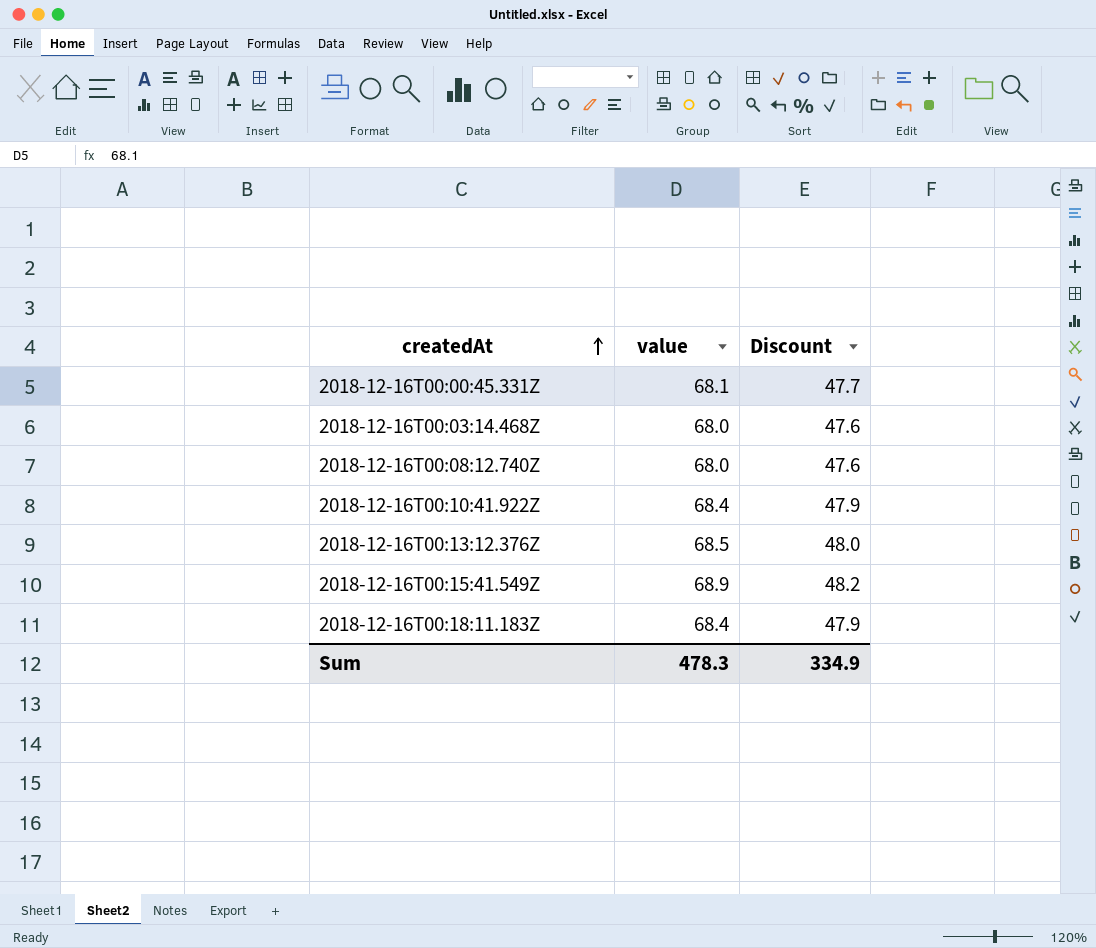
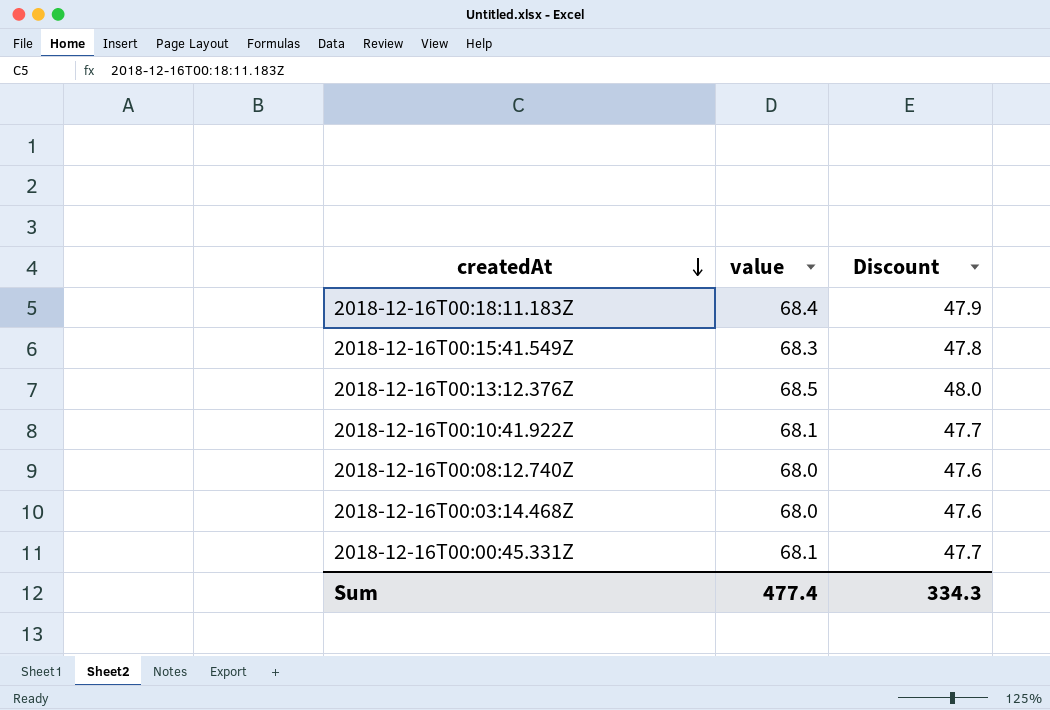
row order: createdAt ascending -> createdAt descending
2018-12-16T00:15:41.549Z | value: 68.9 -> 68.3
2018-12-16T00:15:41.549Z | Discount: 48.2 -> 47.8
2018-12-16T00:10:41.922Z | value: 68.4 -> 68.1
2018-12-16T00:10:41.922Z | Discount: 47.9 -> 47.7
Sum | value: 478.3 -> 477.4
Sum | Discount: 334.9 -> 334.3

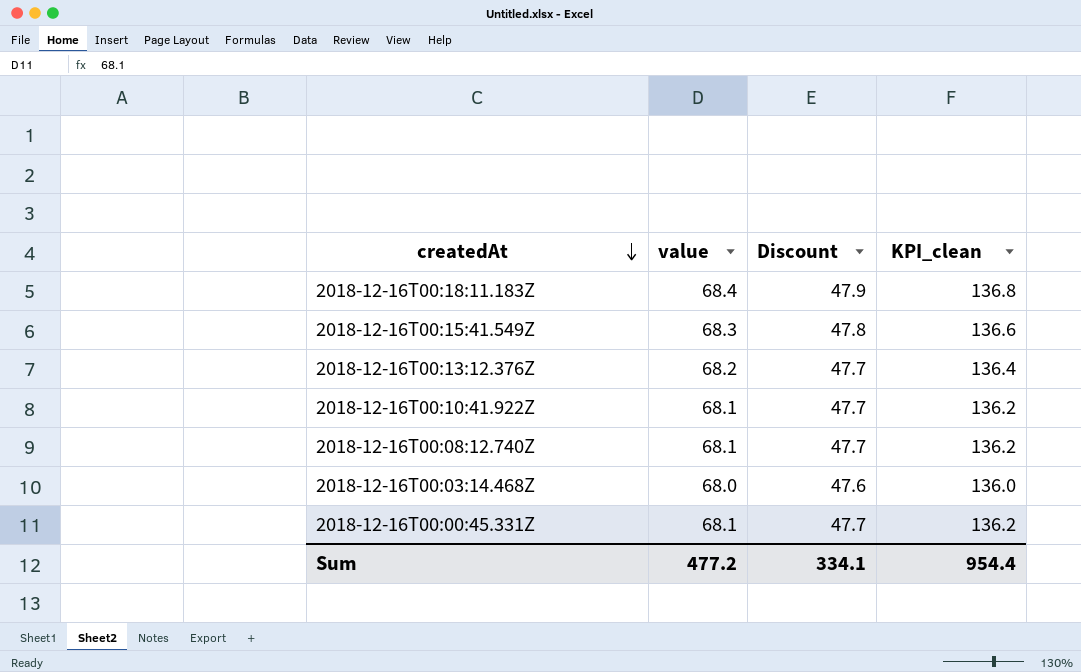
column KPI_clean | formula: none -> [value] * 2
2018-12-16T00:13:12.376Z | value: 68.5 -> 68.2
2018-12-16T00:13:12.376Z | Discount: 48.0 -> 47.7
2018-12-16T00:08:12.740Z | value: 68.0 -> 68.1
2018-12-16T00:08:12.740Z | Discount: 47.6 -> 47.7
Sum | value: 477.4 -> 477.2
Sum | Discount: 334.3 -> 334.1

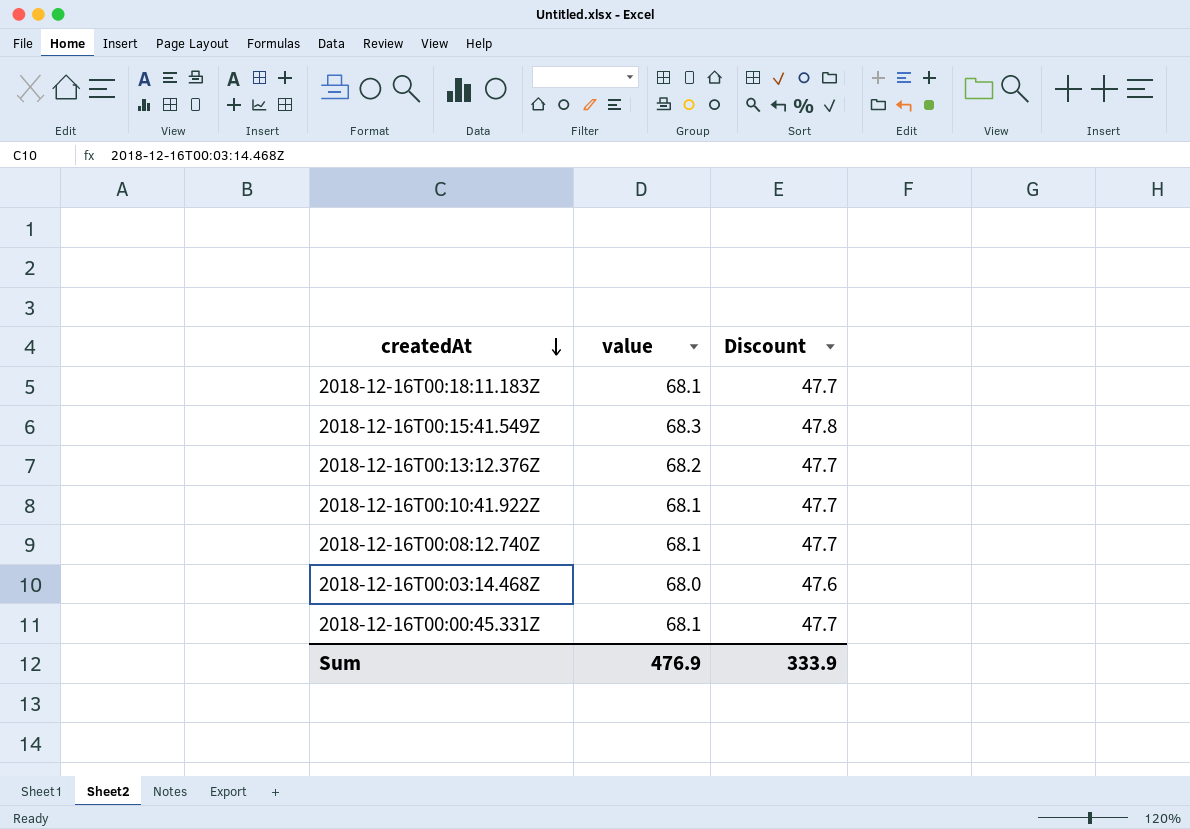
column KPI_clean | formula: [value] * 2 -> none
2018-12-16T00:18:11.183Z | value: 68.4 -> 68.1
2018-12-16T00:18:11.183Z | Discount: 47.9 -> 47.7
Sum | value: 477.2 -> 476.9
Sum | Discount: 334.1 -> 333.9

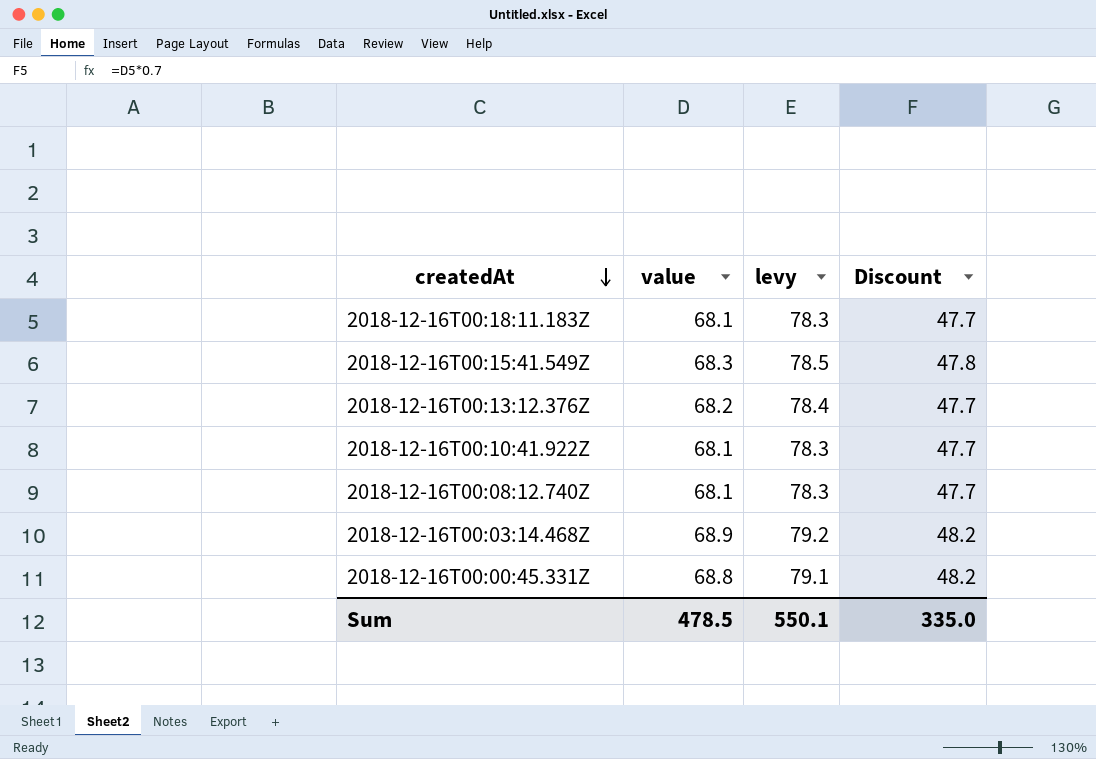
column levy | formula: none -> [value] * 1.15
2018-12-16T00:03:14.468Z | value: 68.0 -> 68.9
2018-12-16T00:03:14.468Z | Discount: 47.6 -> 48.2
2018-12-16T00:00:45.331Z | value: 68.1 -> 68.8
2018-12-16T00:00:45.331Z | Discount: 47.7 -> 48.2
Sum | value: 476.9 -> 478.5
Sum | Discount: 333.9 -> 335.0

